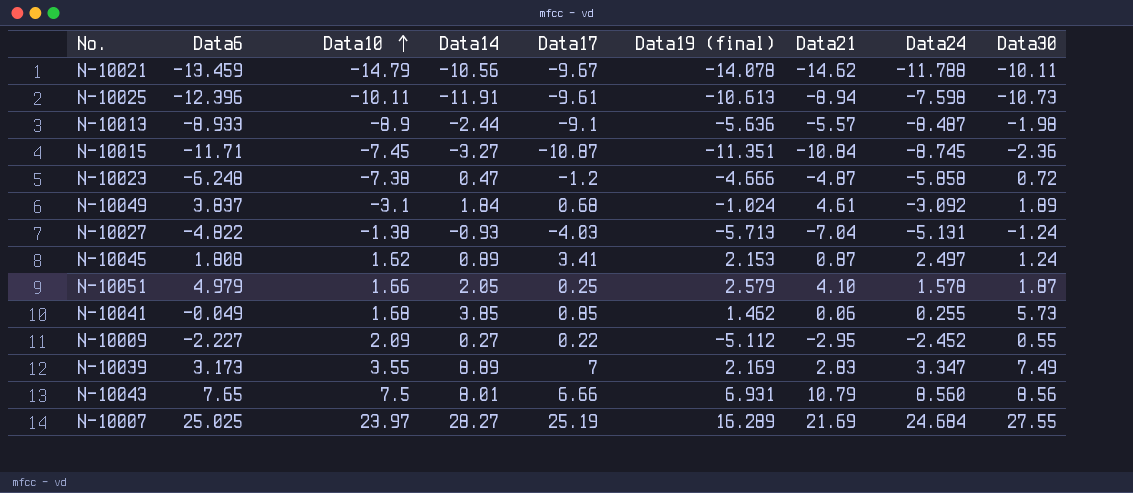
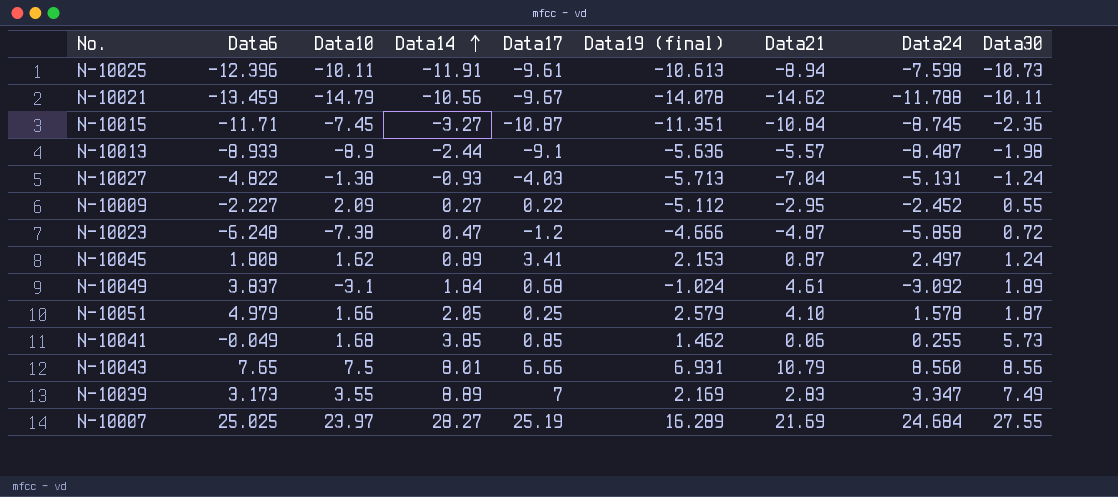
row order: Data10 ascending -> Data14 ascending

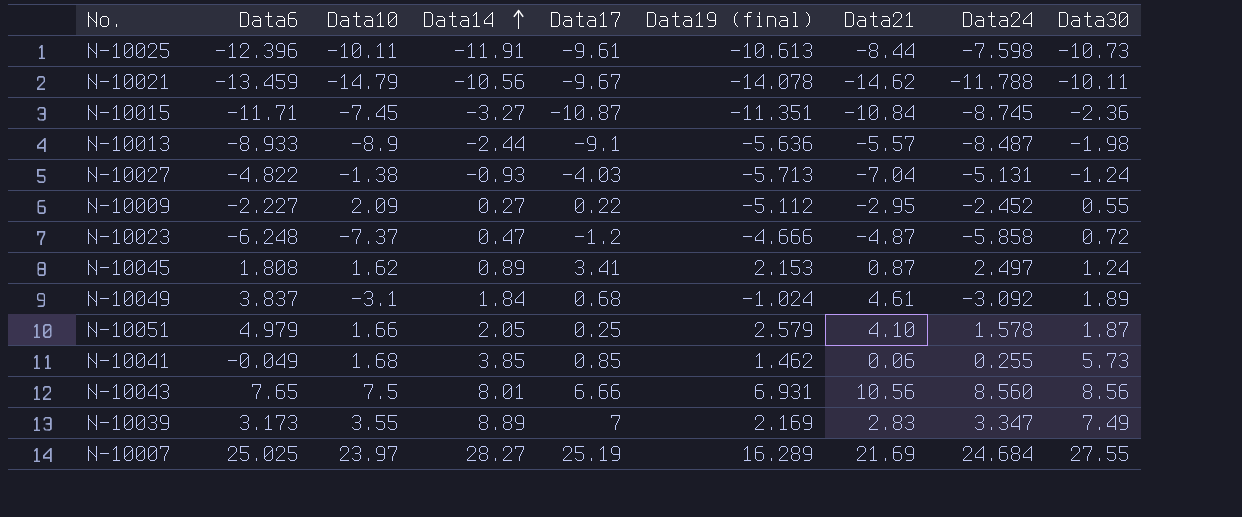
N-10025 | Data21: -8.94 -> -8.44
N-10023 | Data10: -7.38 -> -7.37
N-10043 | Data21: 10.79 -> 10.56

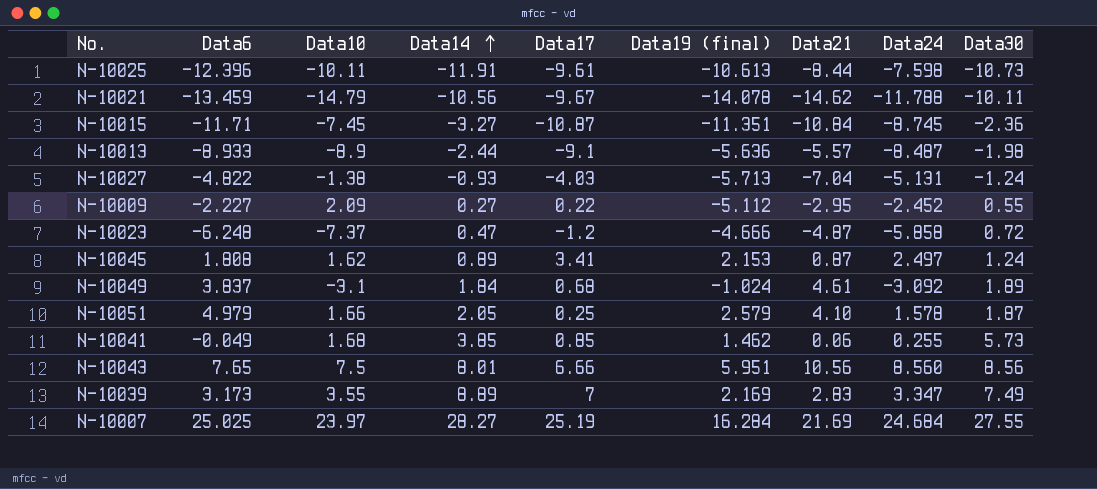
N-10043 | Data19 (final): 6.931 -> 5.951
N-10007 | Data19 (final): 16.289 -> 16.284

